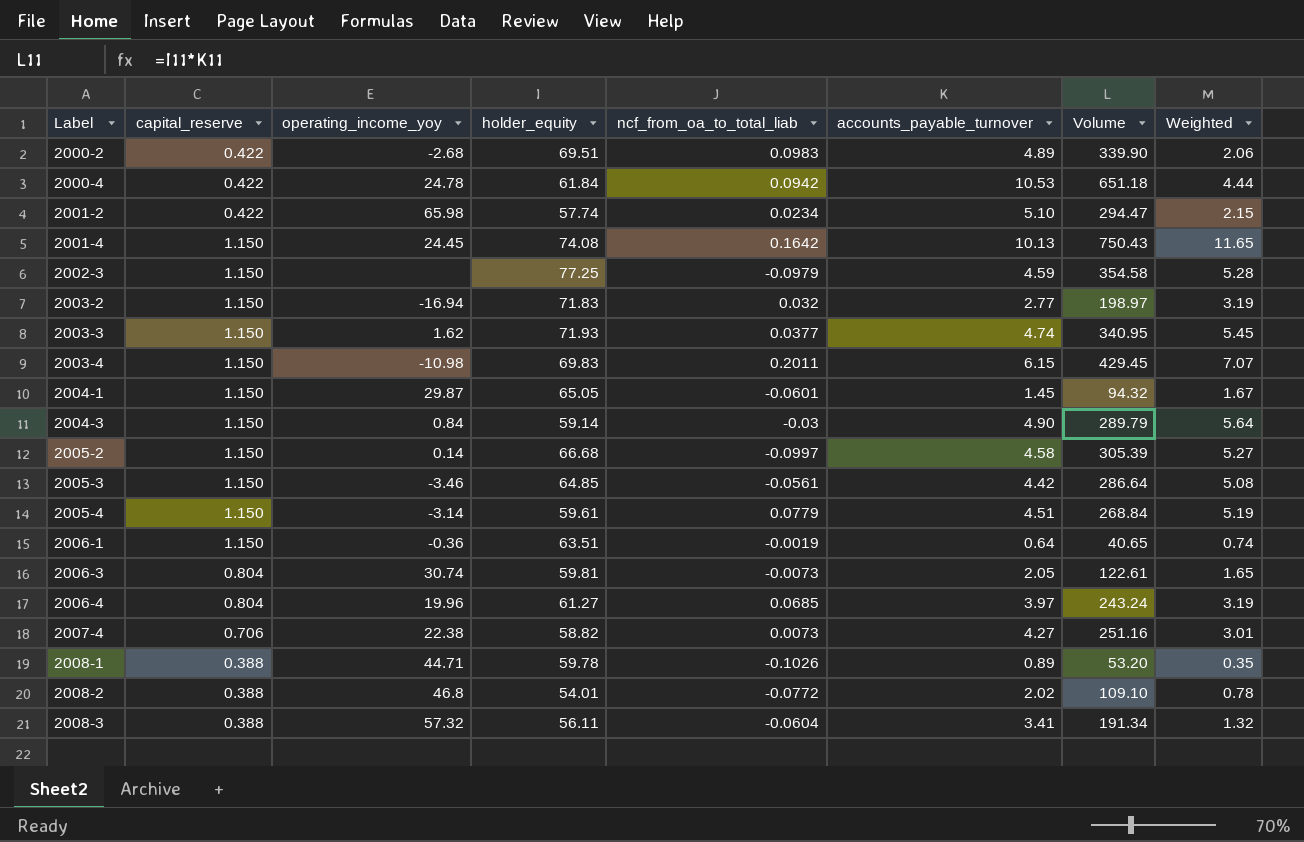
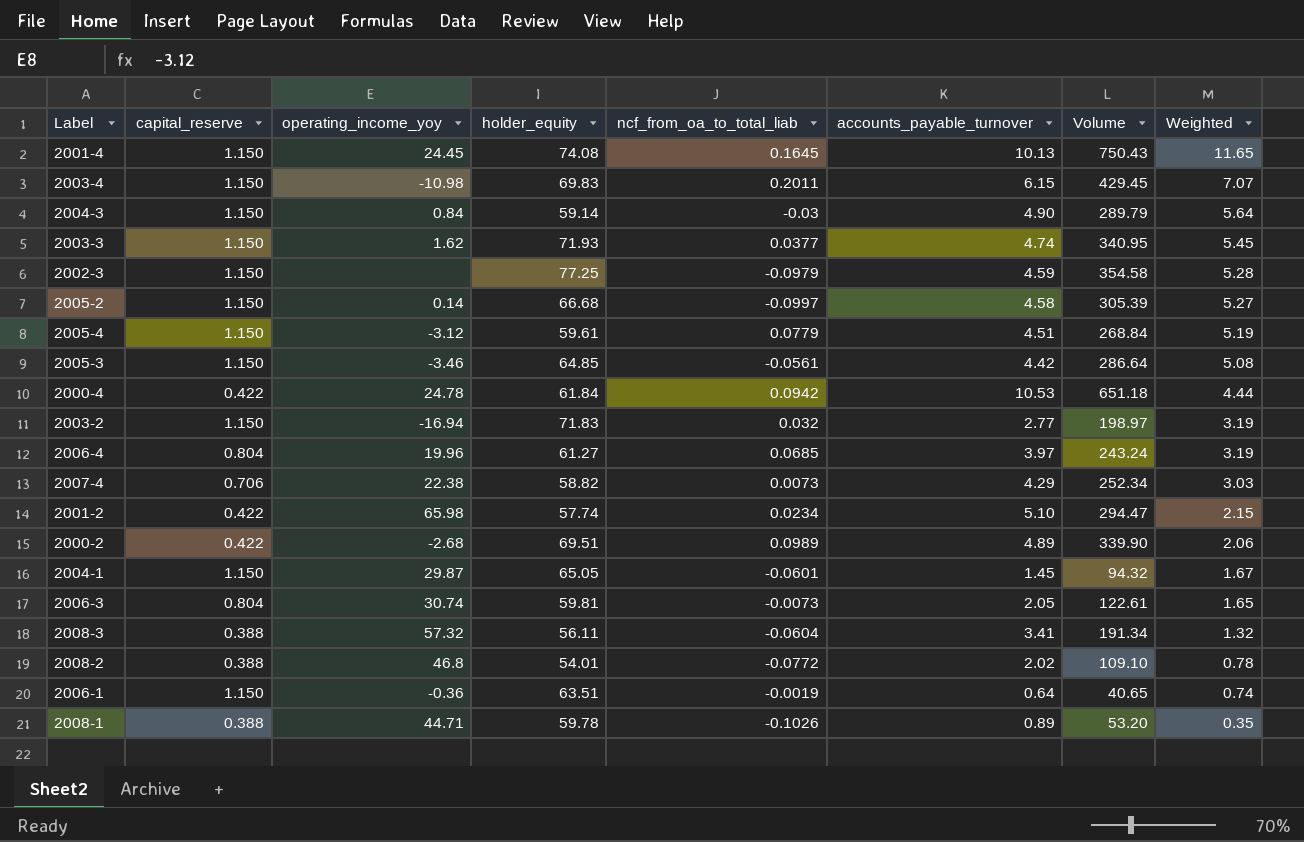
row order: Label ascending -> Weighted descending
2001-4 | ncf_from_oa_to_total_liab: 0.1642 -> 0.1645
2005-4 | operating_income_yoy: -3.14 -> -3.12
2007-4 | accounts_payable_turnover: 4.27 -> 4.29
2007-4 | Volume: 251.16 -> 252.34
2007-4 | Weighted: 3.01 -> 3.03
2000-2 | ncf_from_oa_to_total_liab: 0.0983 -> 0.0989

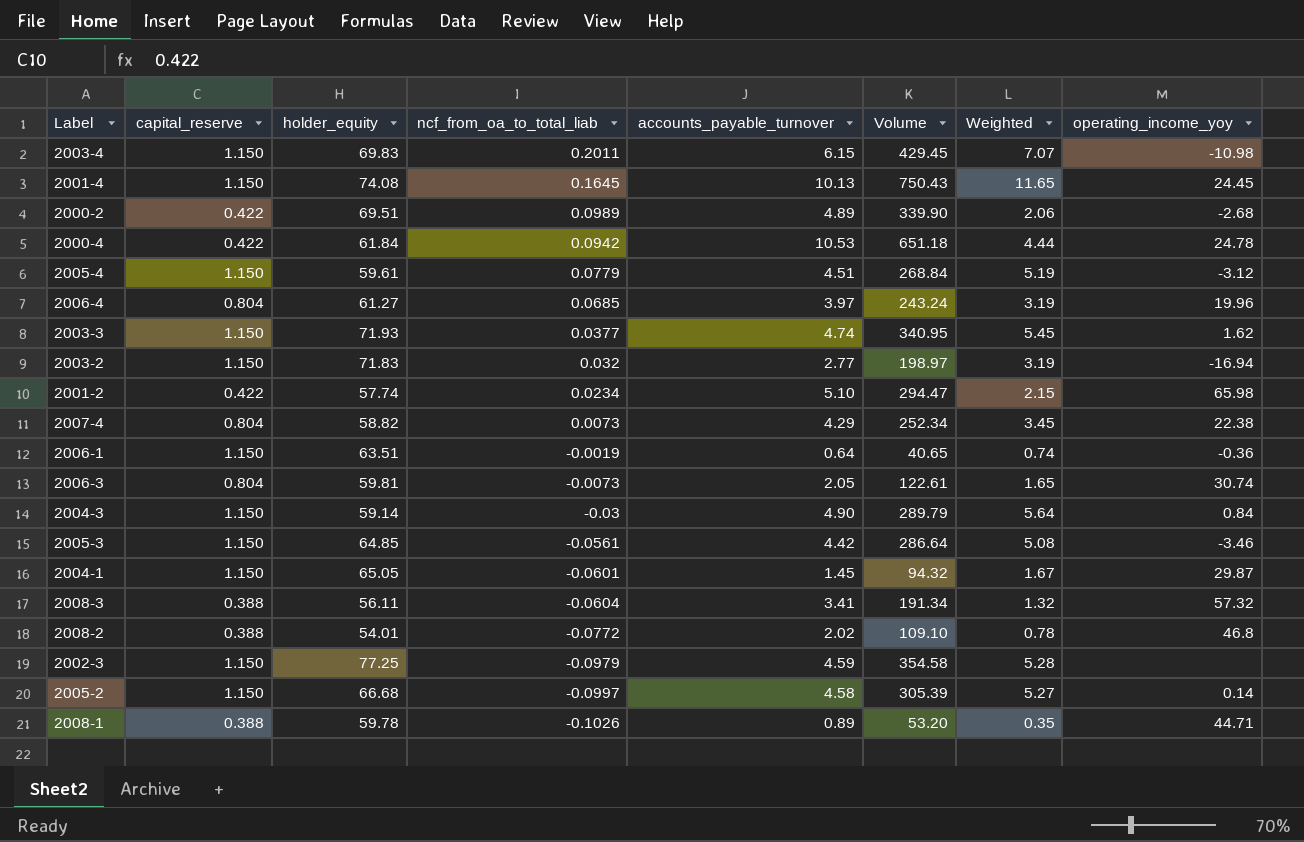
row order: Weighted descending -> ncf_from_oa_to_total_liab descending
column operating_income_yoy | position: 3 -> 8
2007-4 | capital_reserve: 0.706 -> 0.804
2007-4 | Weighted: 3.03 -> 3.45

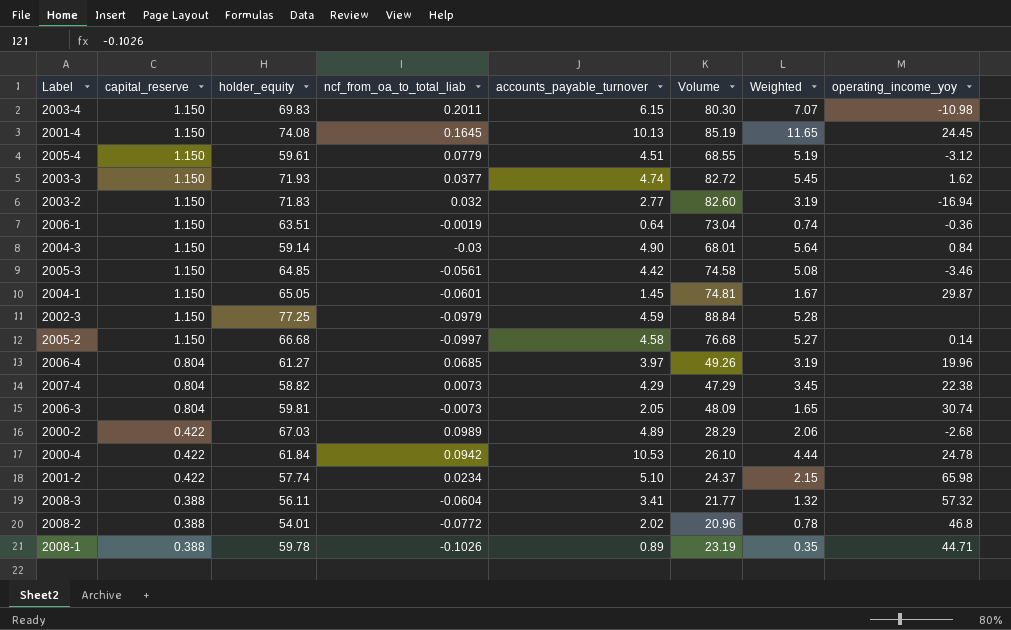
row order: ncf_from_oa_to_total_liab descending -> capital_reserve descending
column Volume | formula: [holder_equity] * [accounts_payable_turnover] -> [capital_reserve] * [holder_equity]
2000-2 | holder_equity: 69.51 -> 67.03

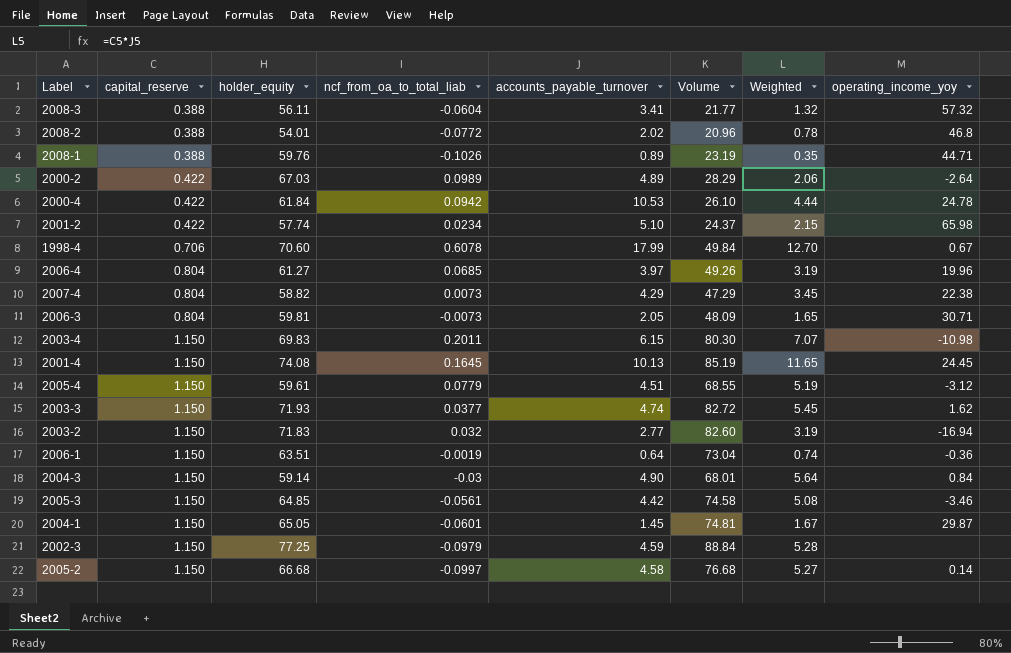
row order: capital_reserve descending -> capital_reserve ascending
2008-1 | holder_equity: 59.78 -> 59.76
2000-2 | operating_income_yoy: -2.68 -> -2.64
row 1998-4: none -> 0.706 | 70.60 | 0.6078 | 17.99 | 49.84 | 12.70 | 0.67
2006-3 | operating_income_yoy: 30.74 -> 30.71

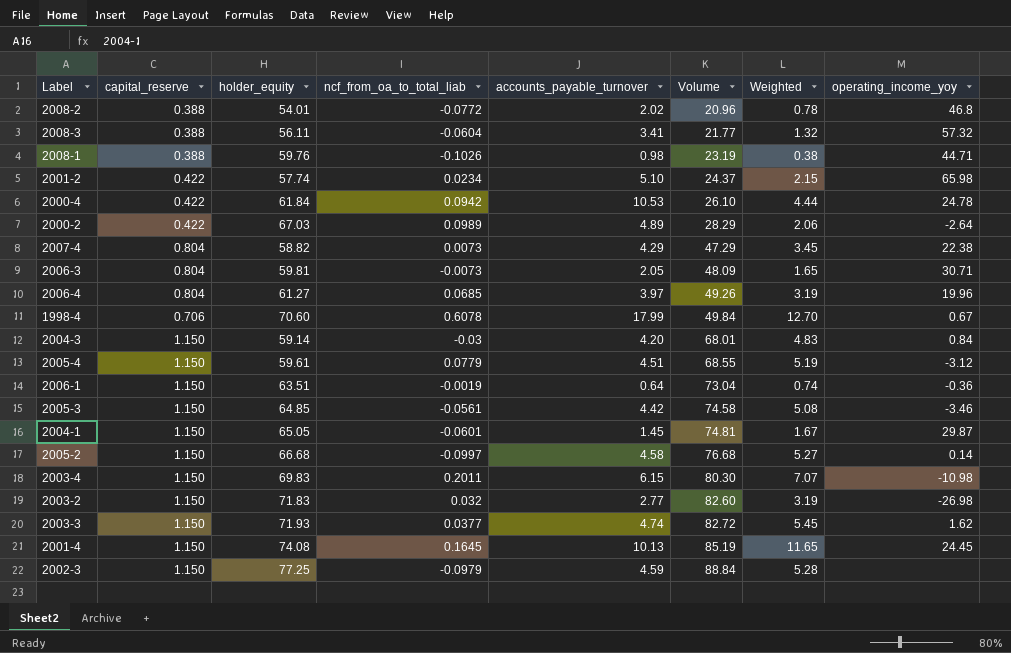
row order: capital_reserve ascending -> Volume ascending
2008-1 | accounts_payable_turnover: 0.89 -> 0.98
2008-1 | Weighted: 0.35 -> 0.38
2004-3 | accounts_payable_turnover: 4.90 -> 4.20
2004-3 | Weighted: 5.64 -> 4.83
2003-2 | operating_income_yoy: -16.94 -> -26.98

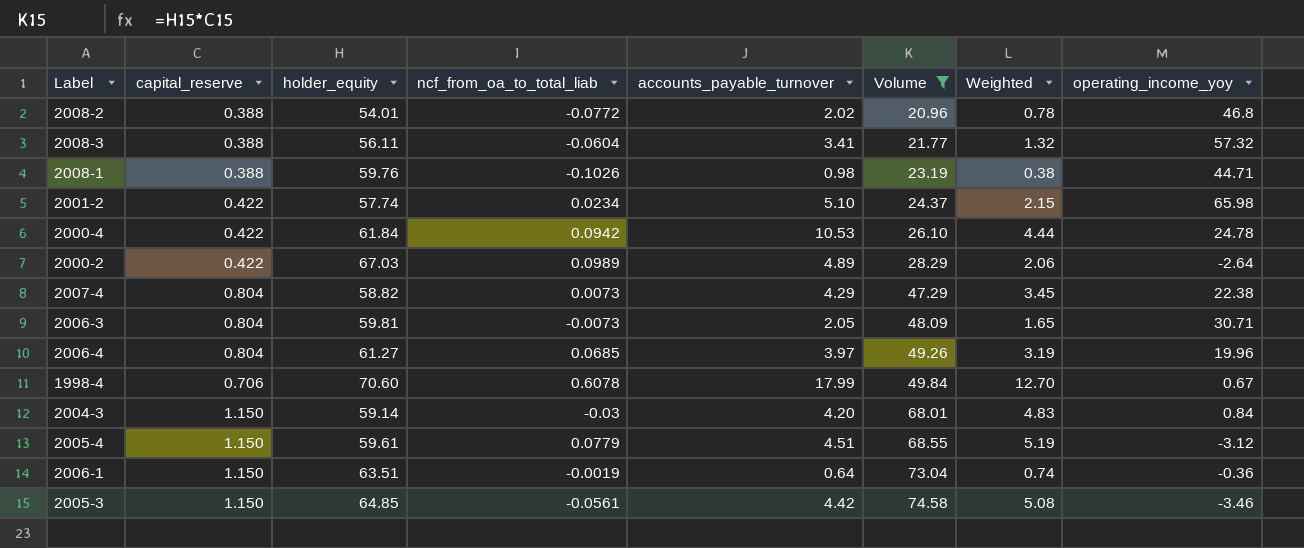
filter: none -> Volume <= 74.58

